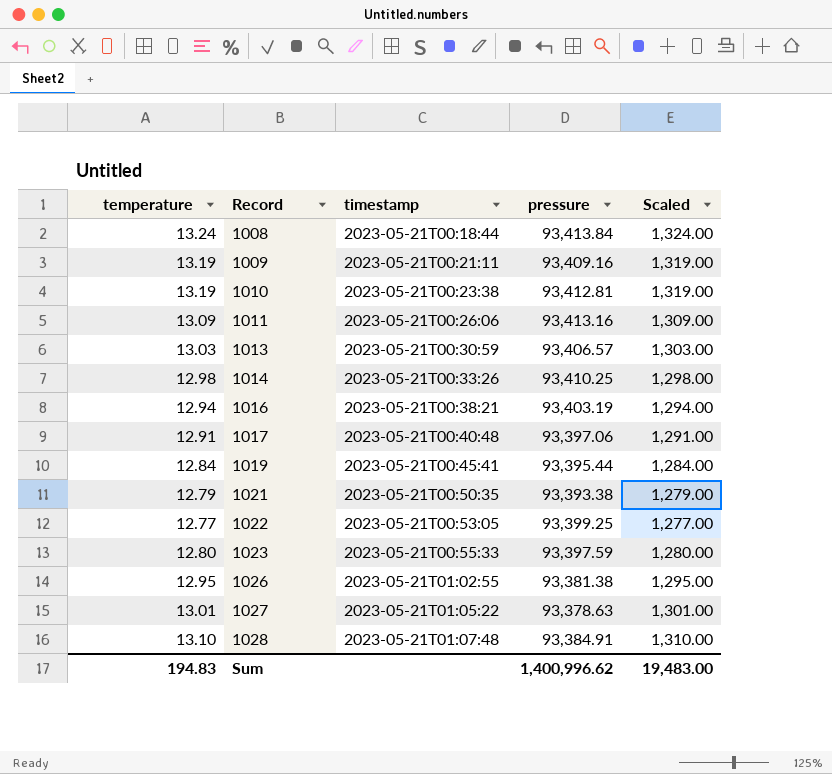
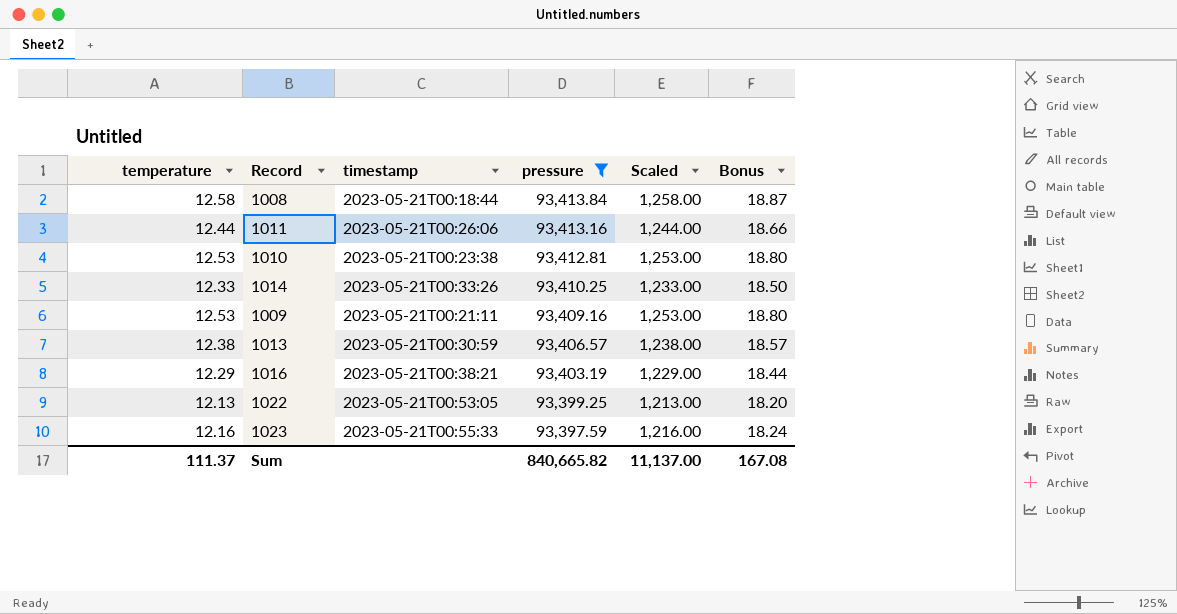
filter: none -> pressure >= 93,397.59
row order: Record ascending -> pressure descending
column Bonus | formula: none -> [temperature] * 1.5
1008 | temperature: 13.24 -> 12.58
1008 | Scaled: 1,324.00 -> 1,258.00
1011 | temperature: 13.09 -> 12.44
1011 | Scaled: 1,309.00 -> 1,244.00
1010 | temperature: 13.19 -> 12.53
1010 | Scaled: 1,319.00 -> 1,253.00
1014 | temperature: 12.98 -> 12.33
1014 | Scaled: 1,298.00 -> 1,233.00
1009 | temperature: 13.19 -> 12.53
1009 | Scaled: 1,319.00 -> 1,253.00
1013 | temperature: 13.03 -> 12.38
1013 | Scaled: 1,303.00 -> 1,238.00
1016 | temperature: 12.94 -> 12.29
1016 | Scaled: 1,294.00 -> 1,229.00
1022 | temperature: 12.77 -> 12.13
1022 | Scaled: 1,277.00 -> 1,213.00
1023 | temperature: 12.80 -> 12.16
1023 | Scaled: 1,280.00 -> 1,216.00
Sum | temperature: 194.83 -> 111.37
Sum | pressure: 1,400,996.62 -> 840,665.82
Sum | Scaled: 19,483.00 -> 11,137.00

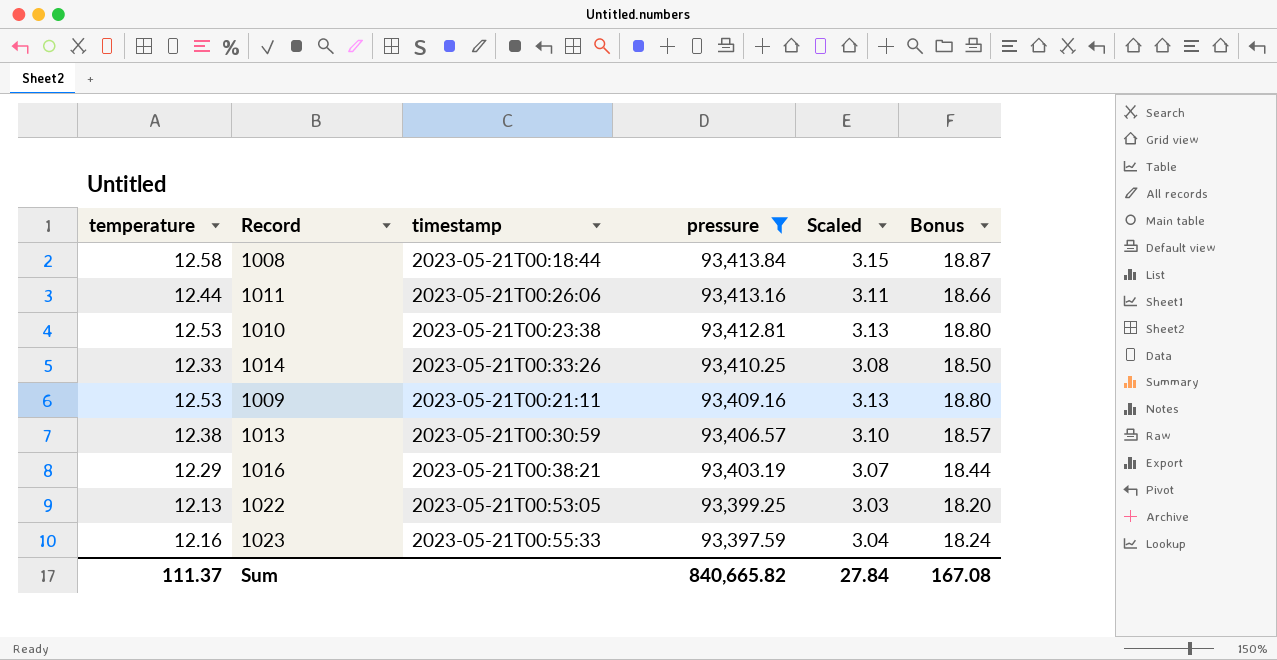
column Scaled | formula: [temperature] * 100 -> [temperature] * 0.25
Sum | Scaled: 11,137.00 -> 27.84

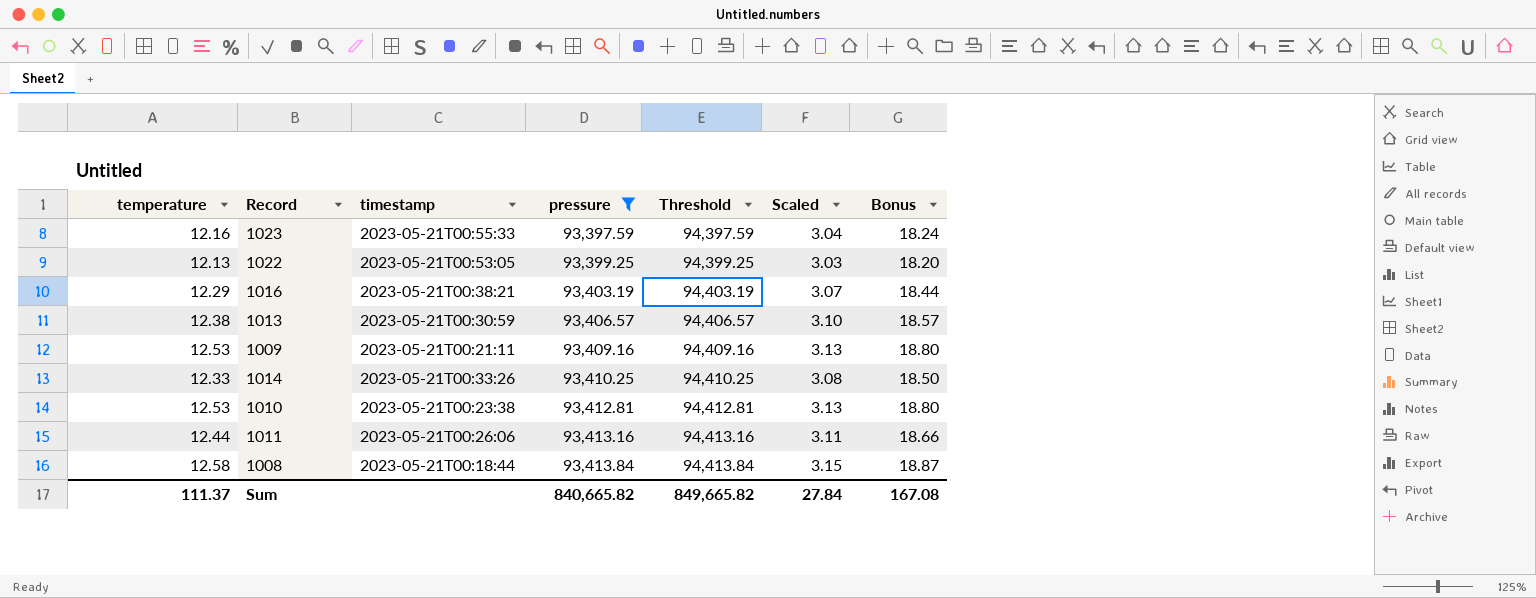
row order: pressure descending -> pressure ascending
column Threshold | formula: none -> [pressure] + 1000

